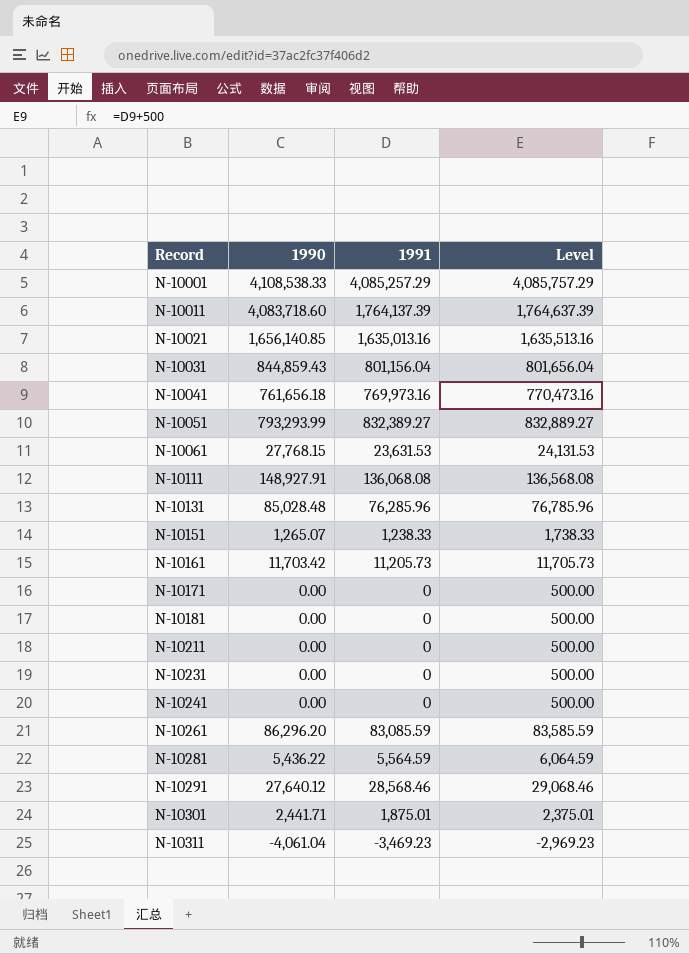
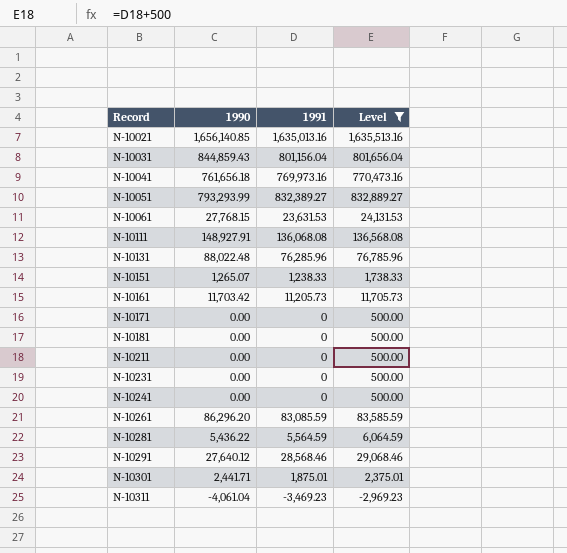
filter: none -> Level <= 1,635,513.16
N-10131 | 1990: 85,028.48 -> 88,022.48

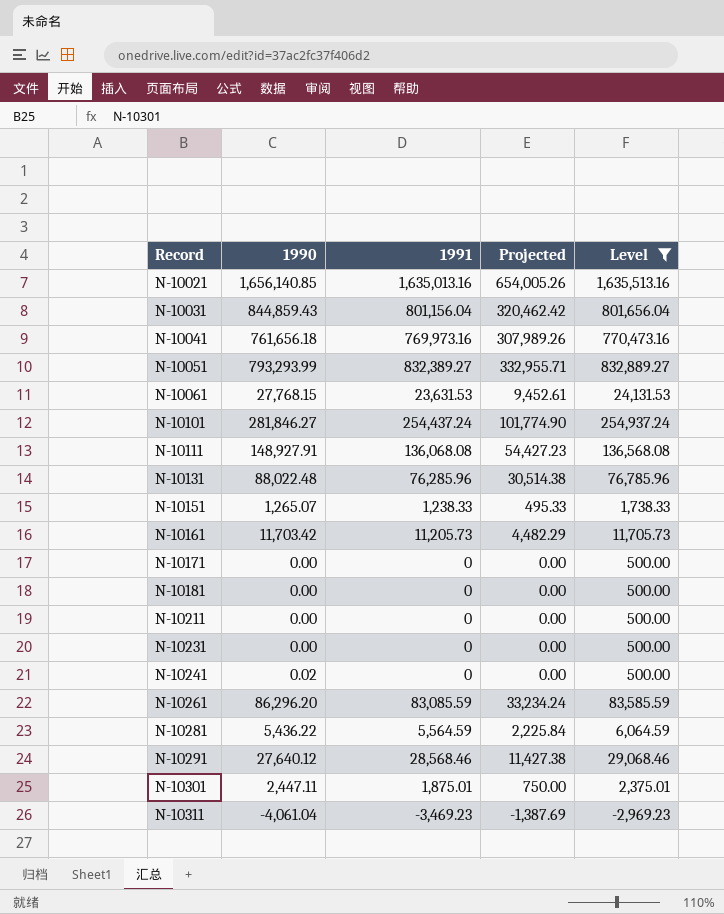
column Projected | formula: none -> [1991] * 0.4
row N-10101: none -> 281,846.27 | 254,437.24 | 101,774.90 | 254,937.24
N-10241 | 1990: 0.00 -> 0.02
N-10301 | 1990: 2,441.71 -> 2,447.11

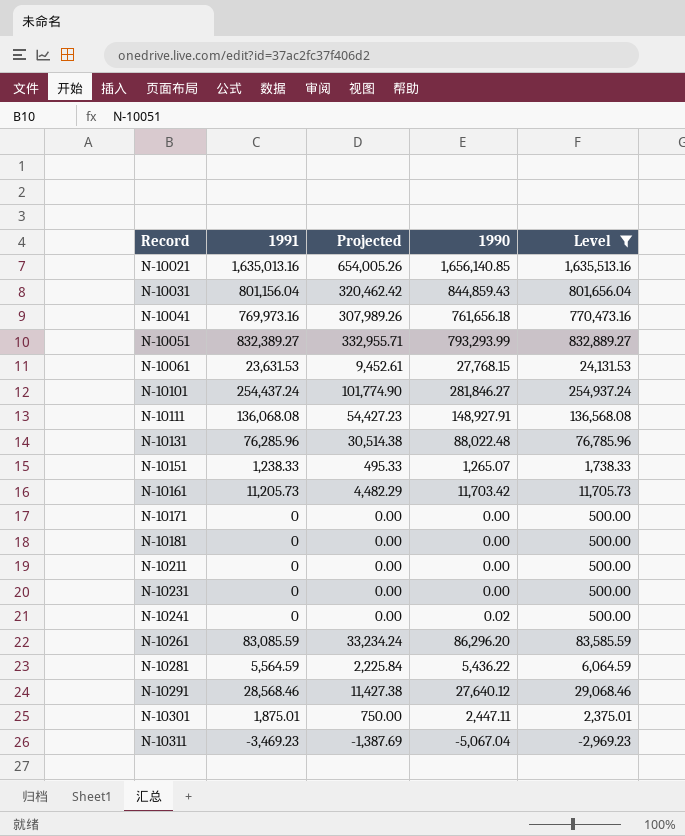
column 1990 | position: 2 -> 4
N-10311 | 1990: -4,061.04 -> -5,067.04

